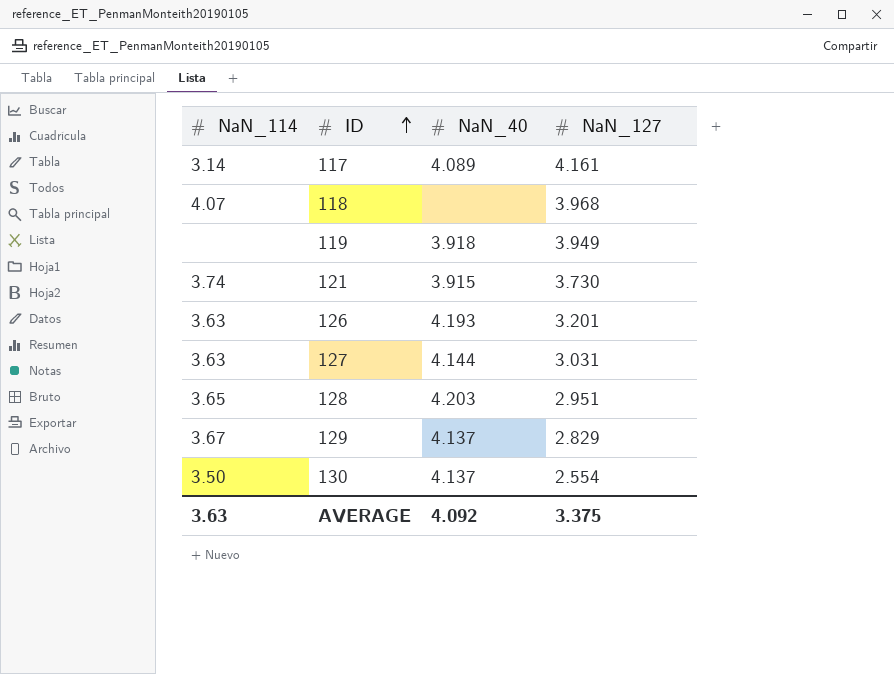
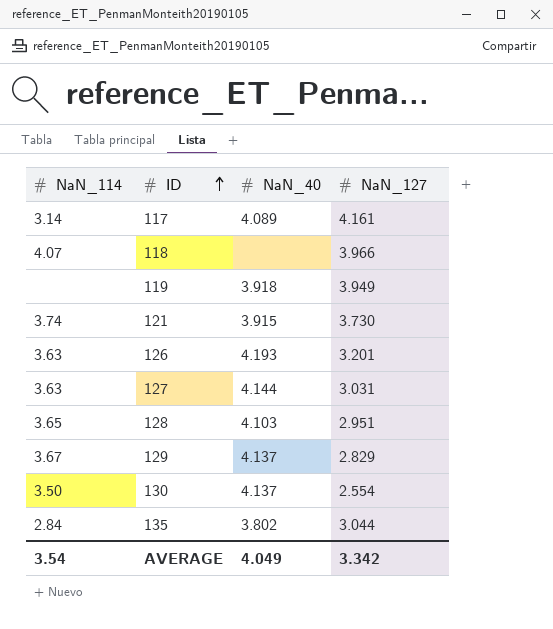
118 | NaN_127: 3.968 -> 3.966
128 | NaN_40: 4.203 -> 4.103
row 135: none -> 2.84 | 3.802 | 3.044
AVERAGE | NaN_114: 3.63 -> 3.54
AVERAGE | NaN_40: 4.092 -> 4.049
AVERAGE | NaN_127: 3.375 -> 3.342

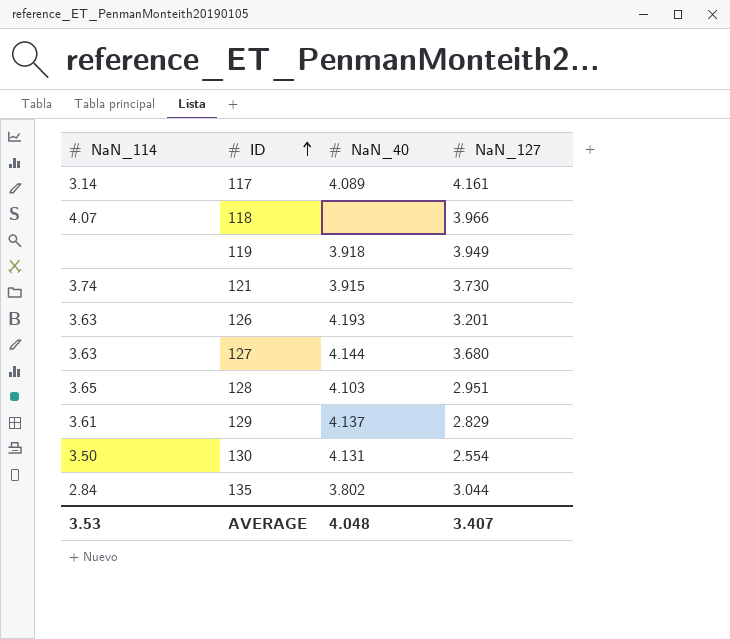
127 | NaN_127: 3.031 -> 3.680
129 | NaN_114: 3.67 -> 3.61
130 | NaN_40: 4.137 -> 4.131
AVERAGE | NaN_114: 3.54 -> 3.53
AVERAGE | NaN_40: 4.049 -> 4.048
AVERAGE | NaN_127: 3.342 -> 3.407

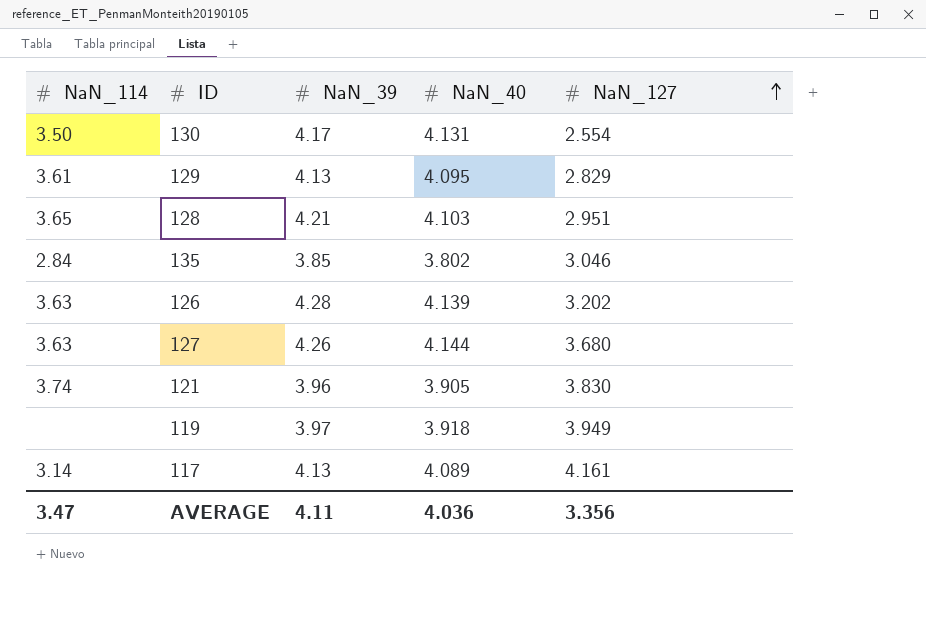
row order: ID ascending -> NaN_127 ascending
column NaN_39 | position: none -> 3
row 118: 4.07 | none | 3.966 -> none
129 | NaN_40: 4.137 -> 4.095
135 | NaN_127: 3.044 -> 3.046
126 | NaN_40: 4.193 -> 4.139
126 | NaN_127: 3.201 -> 3.202
121 | NaN_40: 3.915 -> 3.905
121 | NaN_127: 3.730 -> 3.830
AVERAGE | NaN_114: 3.53 -> 3.47
AVERAGE | NaN_40: 4.048 -> 4.036
AVERAGE | NaN_127: 3.407 -> 3.356

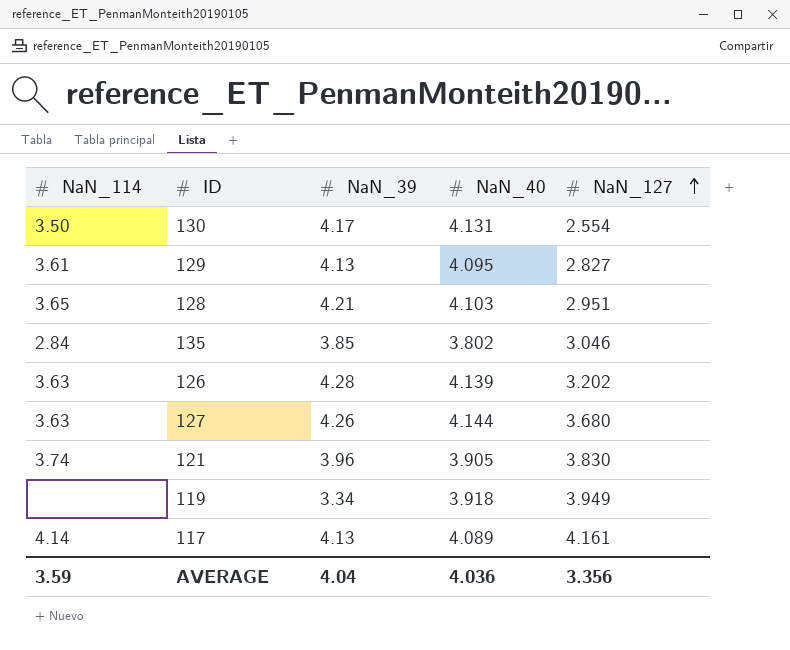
129 | NaN_127: 2.829 -> 2.827
119 | NaN_39: 3.97 -> 3.34
117 | NaN_114: 3.14 -> 4.14
AVERAGE | NaN_114: 3.47 -> 3.59
AVERAGE | NaN_39: 4.11 -> 4.04

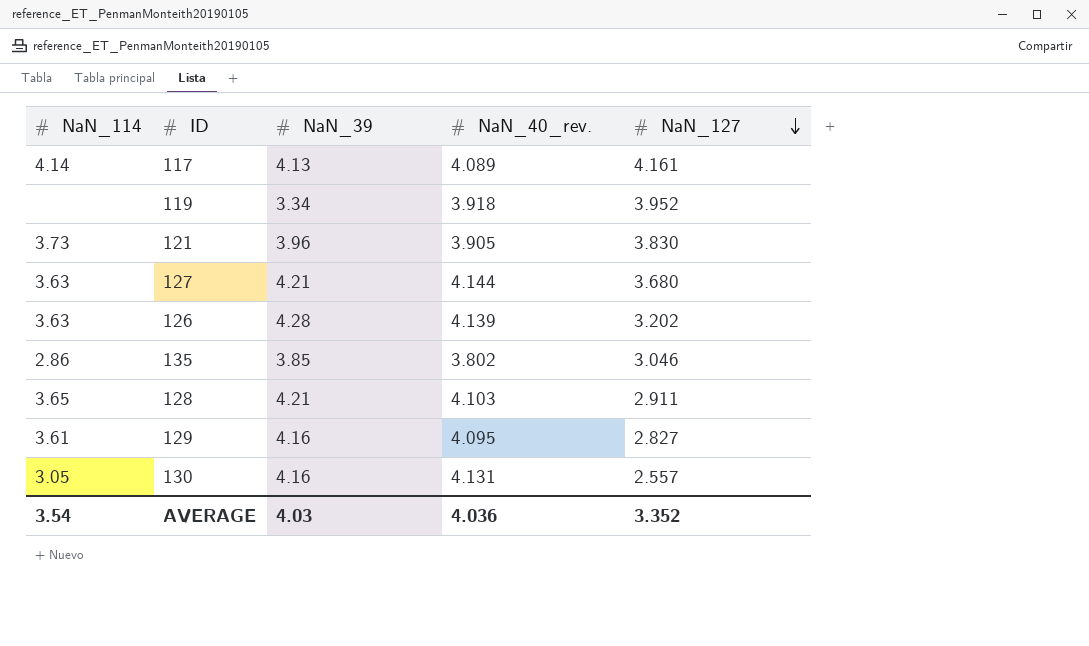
row order: NaN_127 ascending -> NaN_127 descending
column name: NaN_40 -> NaN_40_rev.
119 | NaN_127: 3.949 -> 3.952
121 | NaN_114: 3.74 -> 3.73
127 | NaN_39: 4.26 -> 4.21
135 | NaN_114: 2.84 -> 2.86
128 | NaN_127: 2.951 -> 2.911
129 | NaN_39: 4.13 -> 4.16
130 | NaN_114: 3.50 -> 3.05
130 | NaN_39: 4.17 -> 4.16
130 | NaN_127: 2.554 -> 2.557
AVERAGE | NaN_114: 3.59 -> 3.54
AVERAGE | NaN_39: 4.04 -> 4.03
AVERAGE | NaN_127: 3.356 -> 3.352

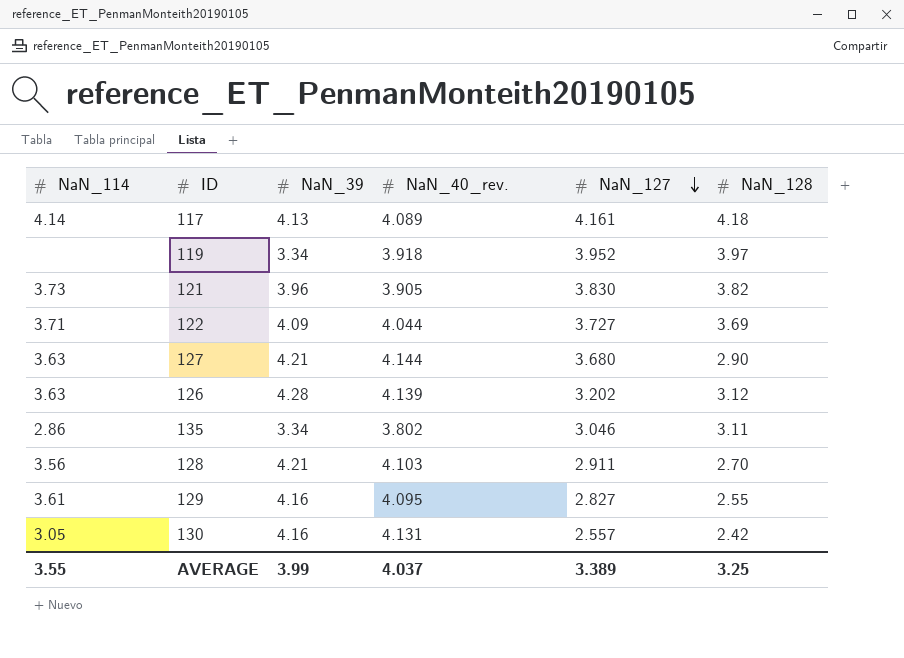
column NaN_128 | position: none -> 6
row 122: none -> 3.71 | 4.09 | 4.044 | 3.727 | 3.69
135 | NaN_39: 3.85 -> 3.34
128 | NaN_114: 3.65 -> 3.56
AVERAGE | NaN_114: 3.54 -> 3.55
AVERAGE | NaN_39: 4.03 -> 3.99
AVERAGE | NaN_40_rev.: 4.036 -> 4.037
AVERAGE | NaN_127: 3.352 -> 3.389

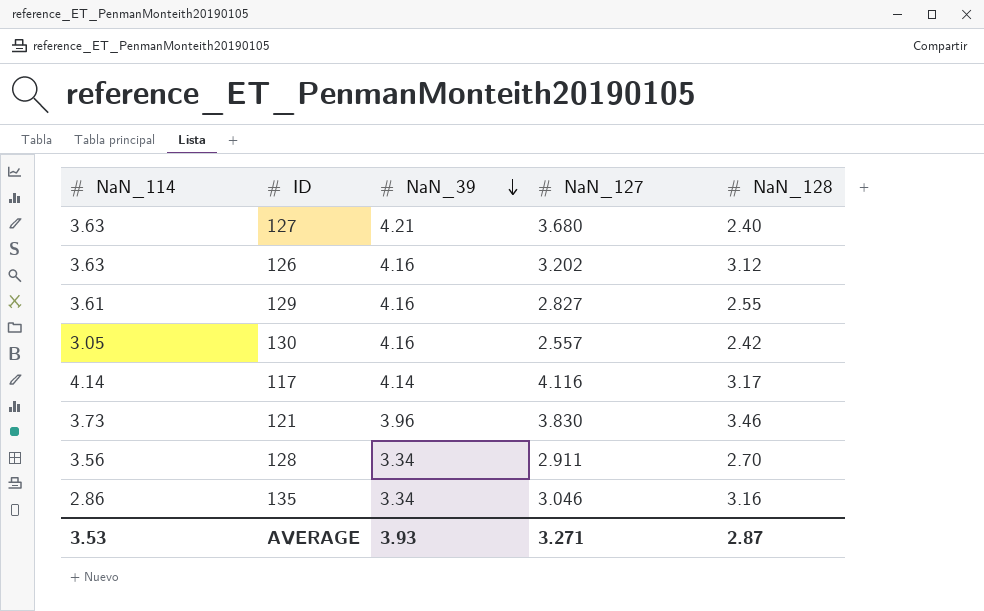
row order: NaN_127 descending -> NaN_39 descending
column NaN_40_rev. | position: 4 -> none
row 119: none | 3.34 | 3.918 | 3.952 | 3.97 -> none
row 122: 3.71 | 4.09 | 4.044 | 3.727 | 3.69 -> none
127 | NaN_128: 2.90 -> 2.40
126 | NaN_39: 4.28 -> 4.16
117 | NaN_39: 4.13 -> 4.14
117 | NaN_127: 4.161 -> 4.116
117 | NaN_128: 4.18 -> 3.17
121 | NaN_128: 3.82 -> 3.46
128 | NaN_39: 4.21 -> 3.34
135 | NaN_128: 3.11 -> 3.16
AVERAGE | NaN_114: 3.55 -> 3.53
AVERAGE | NaN_39: 3.99 -> 3.93
AVERAGE | NaN_127: 3.389 -> 3.271
AVERAGE | NaN_128: 3.25 -> 2.87

